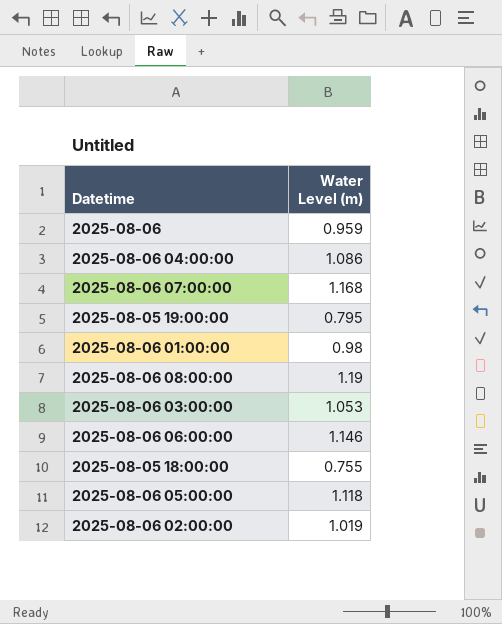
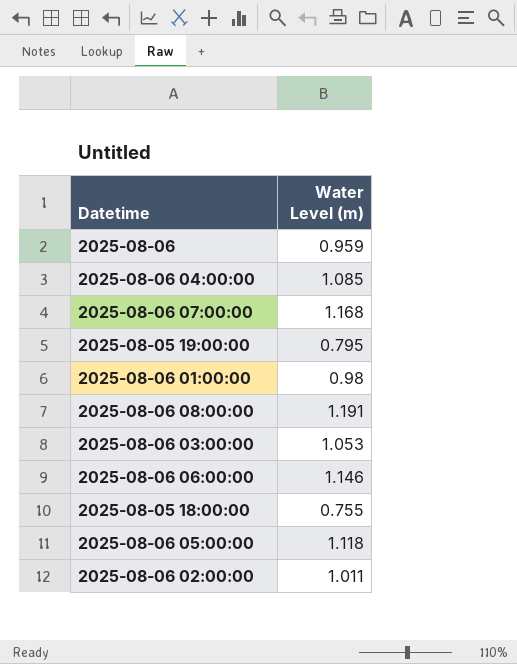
2025-08-06 04:00:00 | Water Level (m): 1.086 -> 1.085
2025-08-06 08:00:00 | Water Level (m): 1.19 -> 1.191
2025-08-06 02:00:00 | Water Level (m): 1.019 -> 1.011

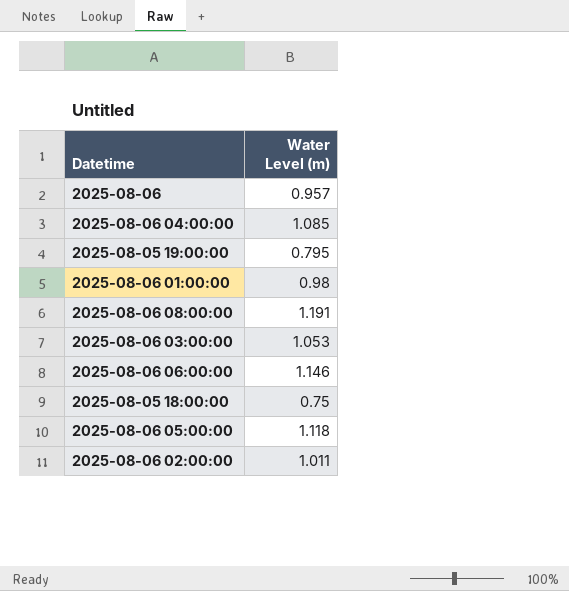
row 2025-08-06 07:00:00: 1.168 -> none
2025-08-06 | Water Level (m): 0.959 -> 0.957
2025-08-05 18:00:00 | Water Level (m): 0.755 -> 0.75

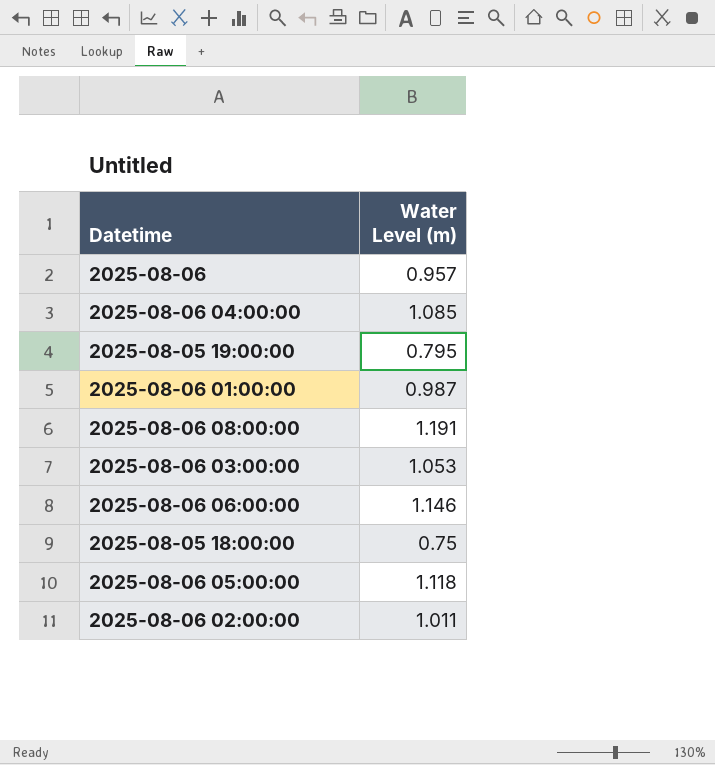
2025-08-06 01:00:00 | Water Level (m): 0.98 -> 0.987

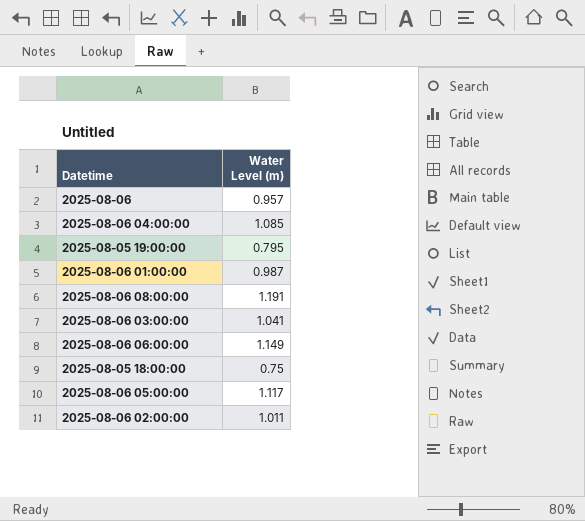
2025-08-06 03:00:00 | Water Level (m): 1.053 -> 1.041
2025-08-06 06:00:00 | Water Level (m): 1.146 -> 1.149
2025-08-06 05:00:00 | Water Level (m): 1.118 -> 1.117

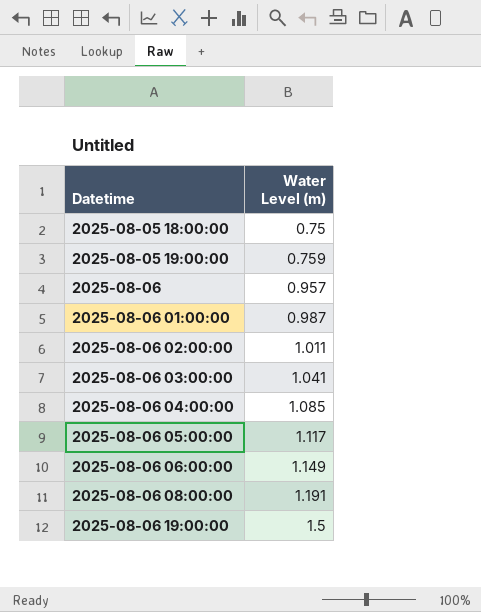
row order: none -> Datetime ascending
2025-08-05 19:00:00 | Water Level (m): 0.795 -> 0.759
row 2025-08-06 19:00:00: none -> 1.5

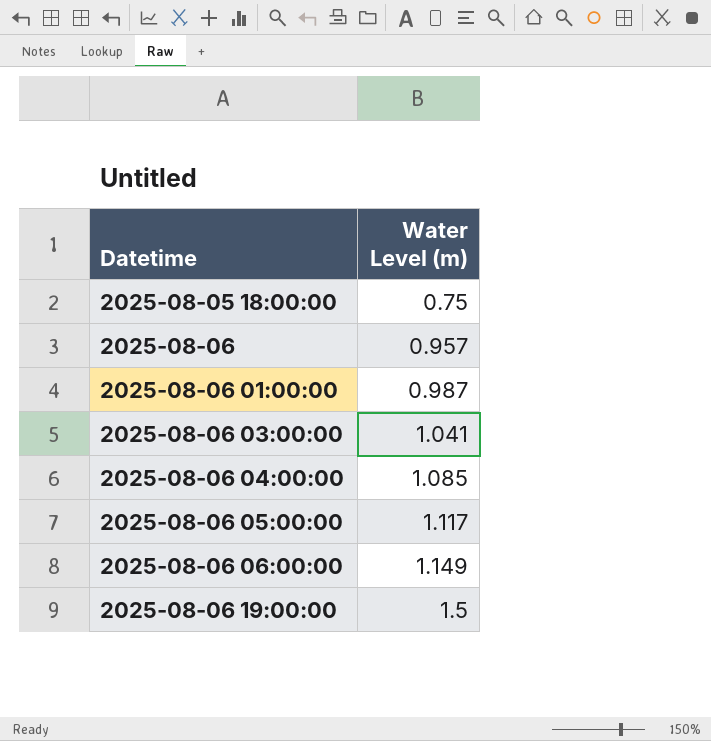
row 2025-08-05 19:00:00: 0.759 -> none
row 2025-08-06 02:00:00: 1.011 -> none
row 2025-08-06 08:00:00: 1.191 -> none

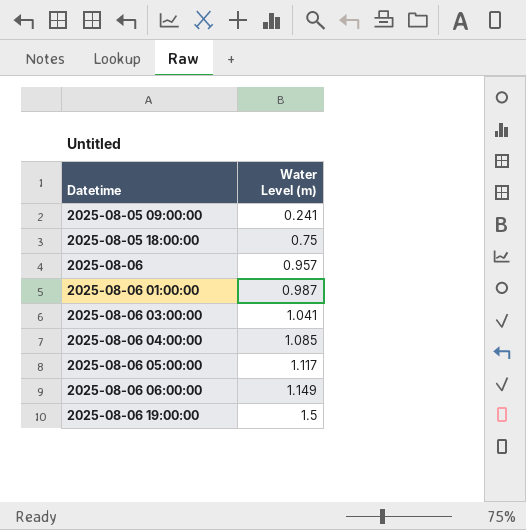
row 2025-08-05 09:00:00: none -> 0.241

